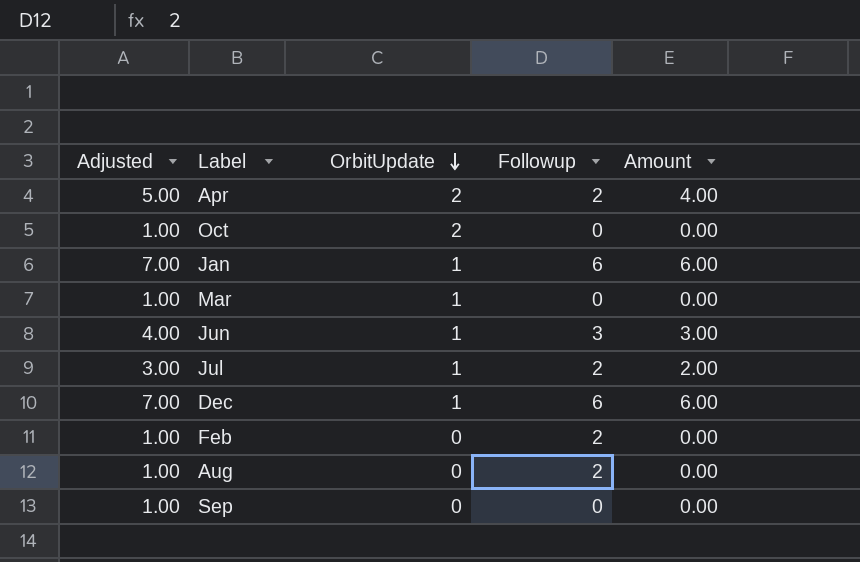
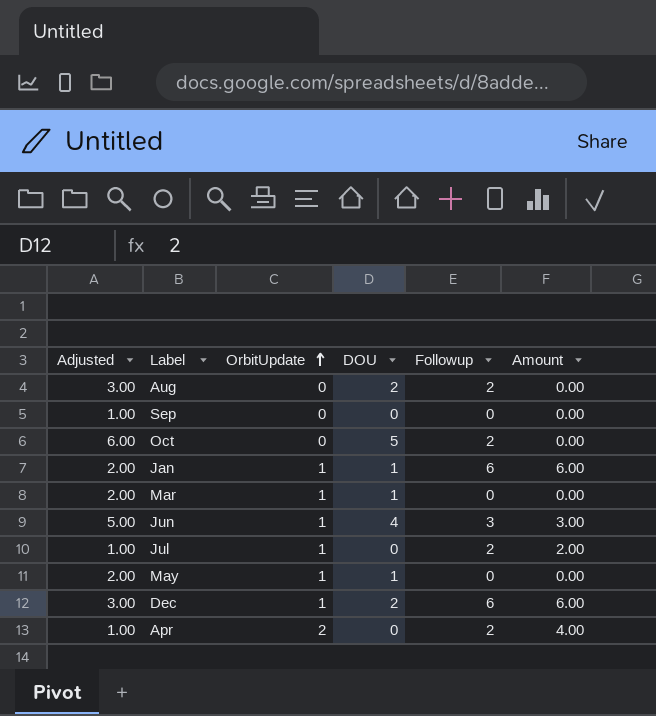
row order: OrbitUpdate descending -> OrbitUpdate ascending
column Adjusted | formula: [Amount] + 1 -> [DOU] + 1
column DOU | position: none -> 4
row Feb: 1.00 | 0 | 2 | 0.00 -> none
Oct | OrbitUpdate: 2 -> 0
Oct | Followup: 0 -> 2
row May: none -> 2.00 | 1 | 1 | 0 | 0.00

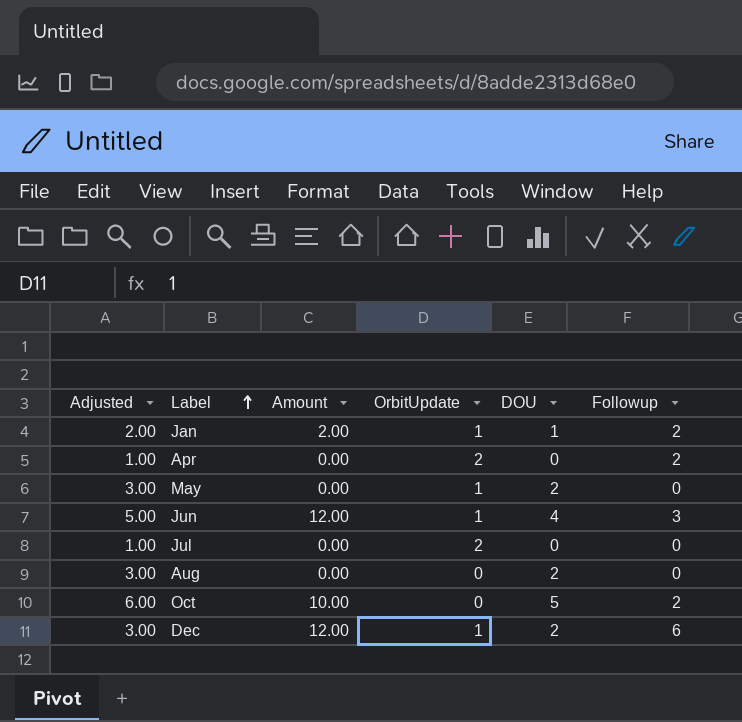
row order: OrbitUpdate ascending -> Label ascending
column Amount | formula: [OrbitUpdate] * [Followup] -> [DOU] * [Followup]
column Amount | position: 6 -> 3
row Sep: 1.00 | 0 | 0 | 0 | 0.00 -> none
row Mar: 2.00 | 1 | 1 | 0 | 0.00 -> none
Jan | Followup: 6 -> 2
May | Adjusted: 2.00 -> 3.00
May | DOU: 1 -> 2
Jul | OrbitUpdate: 1 -> 2
Jul | Followup: 2 -> 0
Aug | Followup: 2 -> 0

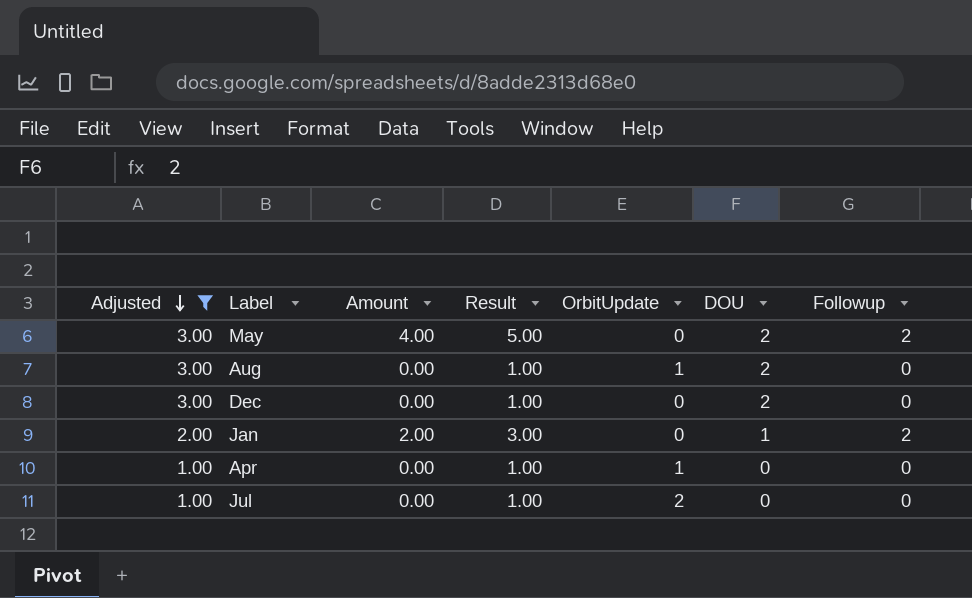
filter: none -> Adjusted <= 3.00
row order: Label ascending -> Adjusted descending
column Result | formula: none -> [Amount] + 1
May | Amount: 0.00 -> 4.00
May | OrbitUpdate: 1 -> 0
May | Followup: 0 -> 2
Aug | OrbitUpdate: 0 -> 1
Dec | Amount: 12.00 -> 0.00
Dec | OrbitUpdate: 1 -> 0
Dec | Followup: 6 -> 0
Jan | OrbitUpdate: 1 -> 0
Apr | OrbitUpdate: 2 -> 1
Apr | Followup: 2 -> 0

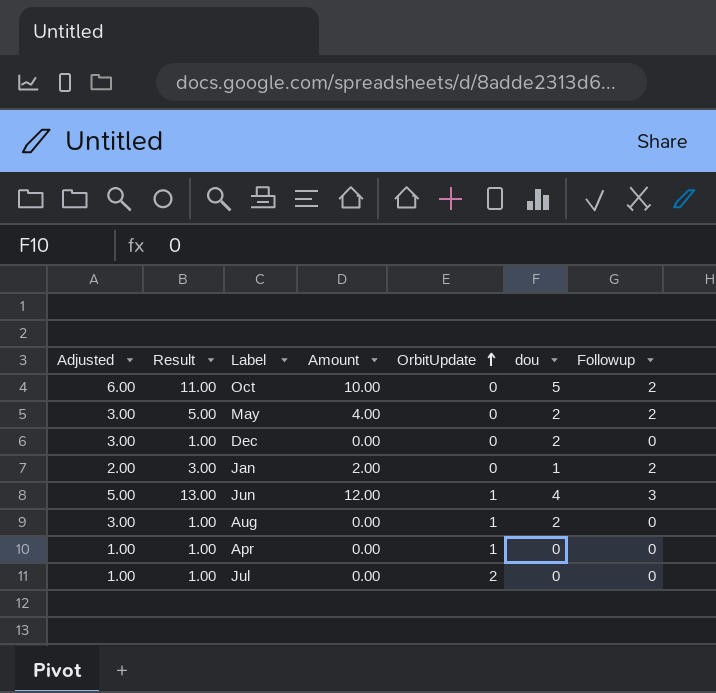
filter: Adjusted <= 3.00 -> none
row order: Adjusted descending -> OrbitUpdate ascending
column Result | position: 4 -> 2
column name: DOU -> dou

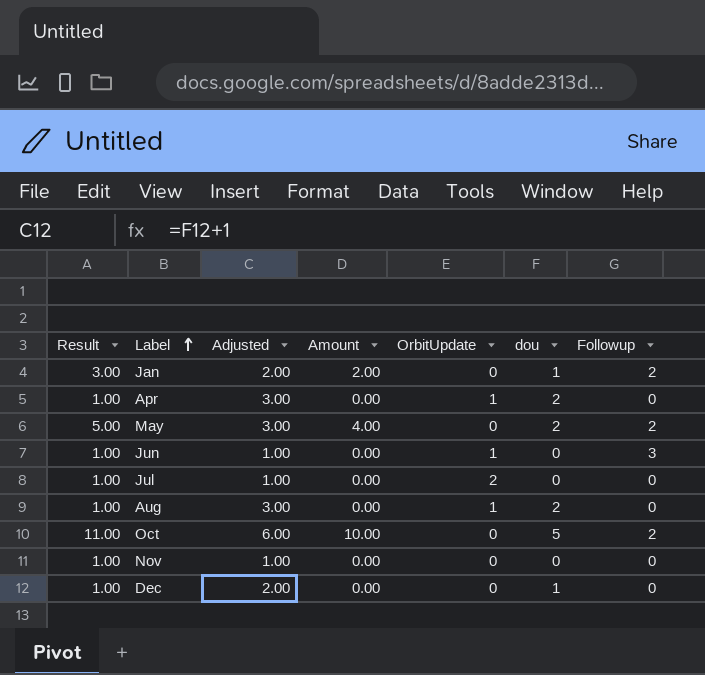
row order: OrbitUpdate ascending -> Label ascending
column Adjusted | position: 1 -> 3
Apr | Adjusted: 1.00 -> 3.00
Apr | dou: 0 -> 2
Jun | Result: 13.00 -> 1.00
Jun | Adjusted: 5.00 -> 1.00
Jun | Amount: 12.00 -> 0.00
Jun | dou: 4 -> 0
row Nov: none -> 1.00 | 1.00 | 0.00 | 0 | 0 | 0
Dec | Adjusted: 3.00 -> 2.00
Dec | dou: 2 -> 1

